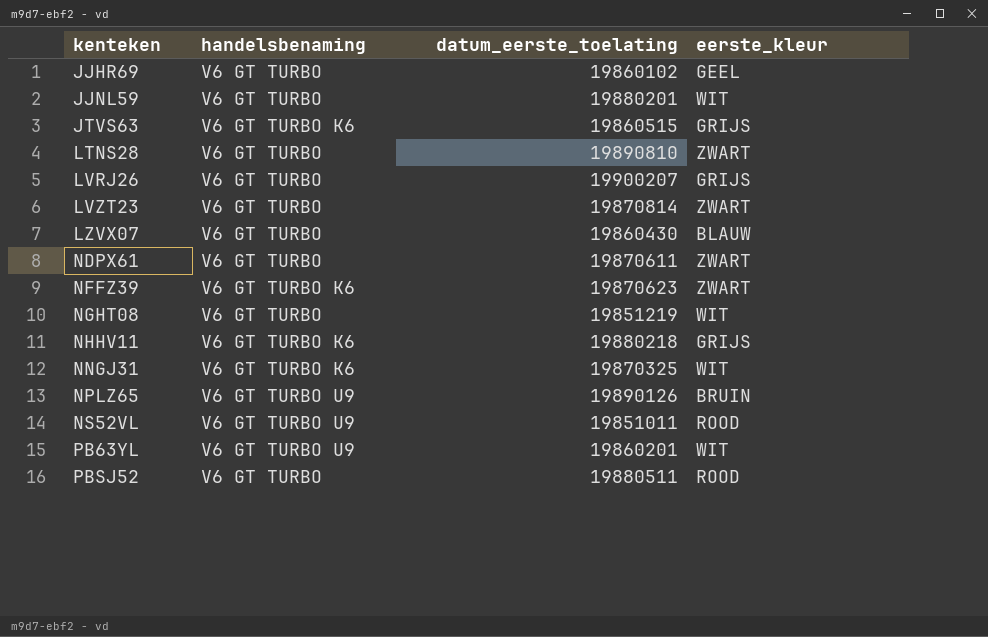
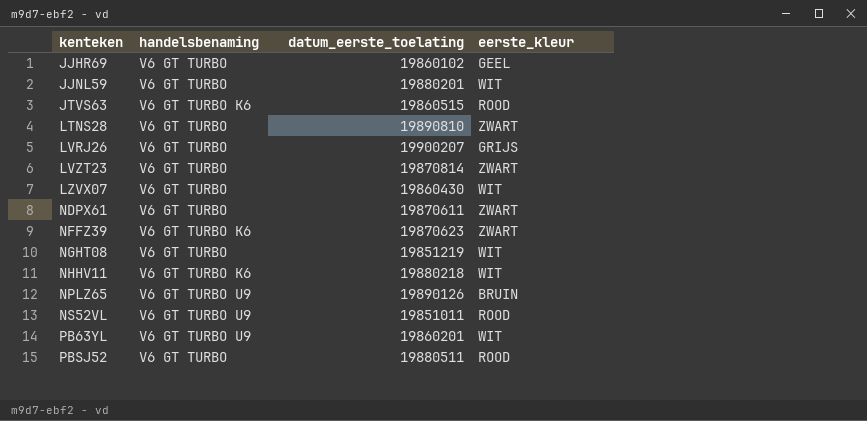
row NNGJ31: V6 GT TURBO K6 | 19870325 | WIT -> none
JTVS63 | eerste_kleur: GRIJS -> ROOD
LZVX07 | eerste_kleur: BLAUW -> WIT
NHHV11 | eerste_kleur: GRIJS -> WIT

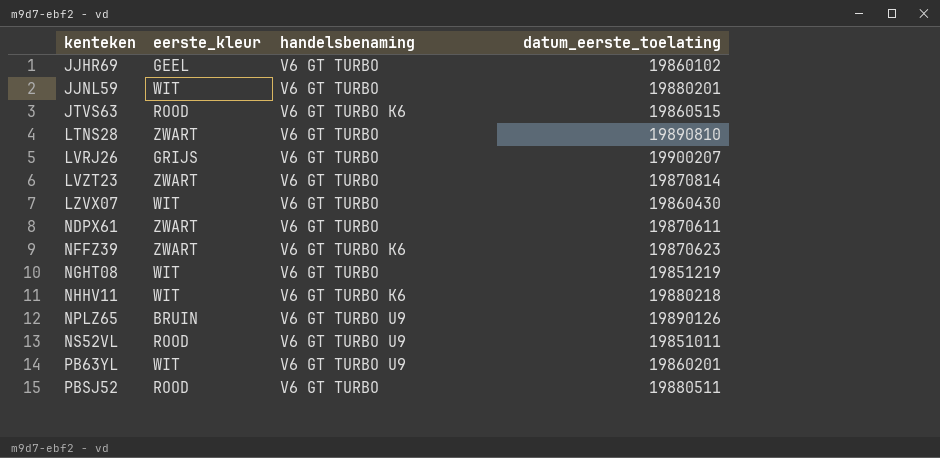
column eerste_kleur | position: 4 -> 2

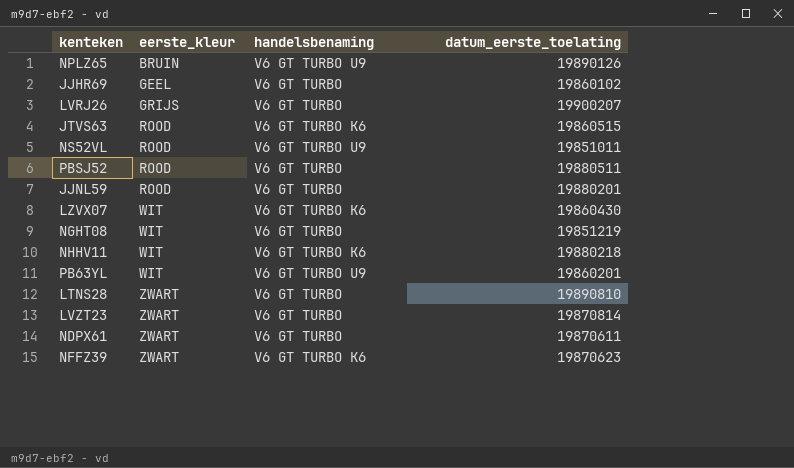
row order: kenteken ascending -> eerste_kleur ascending
JJNL59 | eerste_kleur: WIT -> ROOD
LZVX07 | handelsbenaming: V6 GT TURBO -> V6 GT TURBO K6

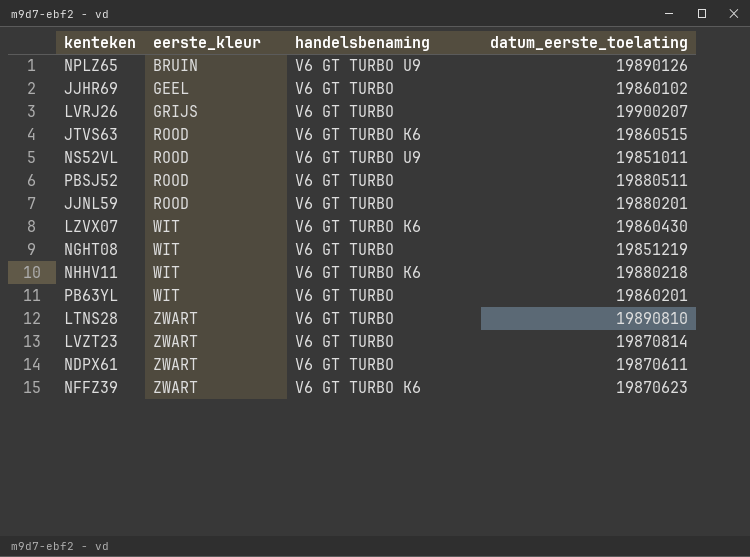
PB63YL | handelsbenaming: V6 GT TURBO U9 -> V6 GT TURBO

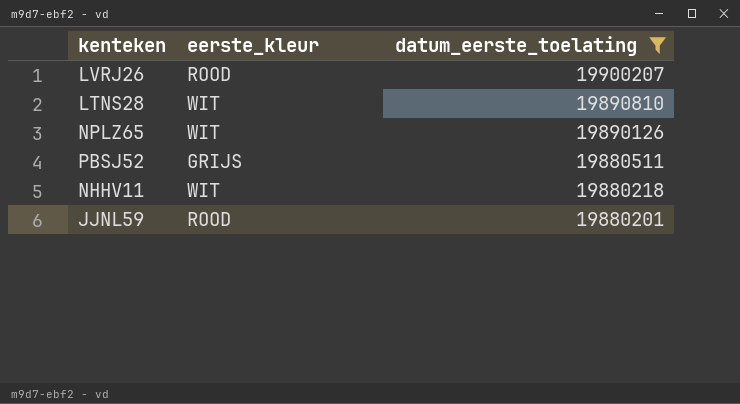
filter: none -> datum_eerste_toelating >= 19880201
row order: eerste_kleur ascending -> datum_eerste_toelating descending
column handelsbenaming | position: 3 -> none
LVRJ26 | eerste_kleur: GRIJS -> ROOD
LTNS28 | eerste_kleur: ZWART -> WIT
NPLZ65 | eerste_kleur: BRUIN -> WIT
PBSJ52 | eerste_kleur: ROOD -> GRIJS

